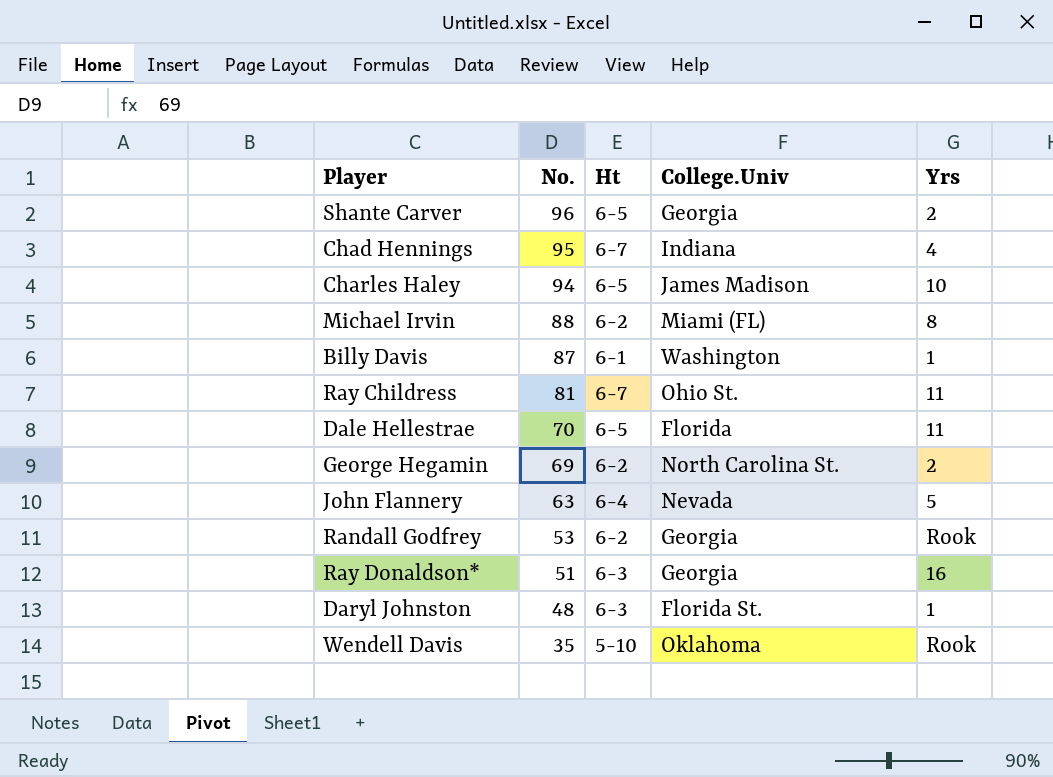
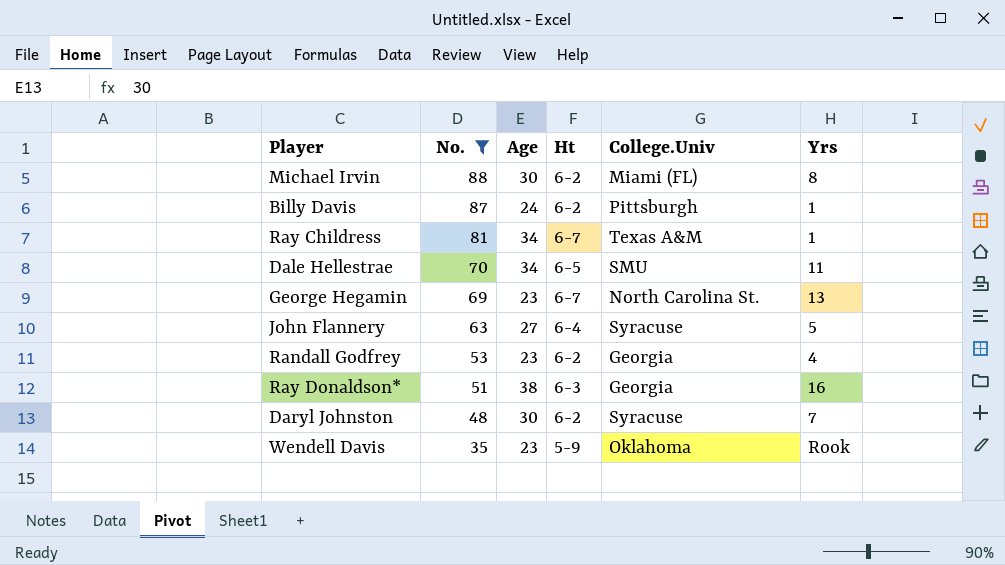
filter: none -> No. <= 88
column Age | position: none -> 3
Billy Davis | Ht: 6-1 -> 6-2
Billy Davis | College.Univ: Washington -> Pittsburgh
Ray Childress | College.Univ: Ohio St. -> Texas A&M
Ray Childress | Yrs: 11 -> 1
Dale Hellestrae | College.Univ: Florida -> SMU
George Hegamin | Ht: 6-2 -> 6-7
George Hegamin | Yrs: 2 -> 13
John Flannery | College.Univ: Nevada -> Syracuse
Randall Godfrey | Yrs: Rook -> 4
Daryl Johnston | Ht: 6-3 -> 6-2
Daryl Johnston | College.Univ: Florida St. -> Syracuse
Daryl Johnston | Yrs: 1 -> 7
Wendell Davis | Ht: 5-10 -> 5-9

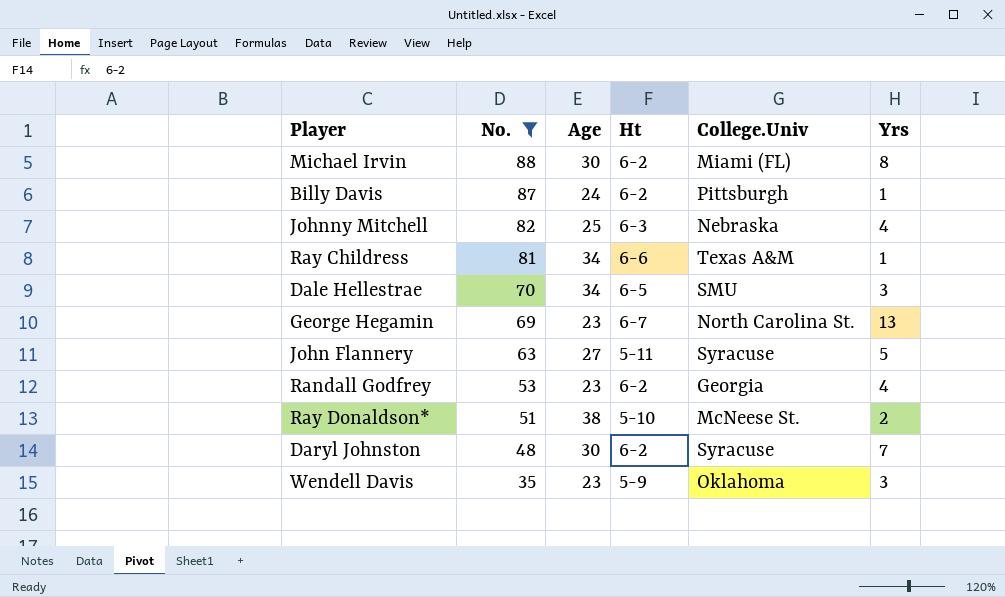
row Johnny Mitchell: none -> 82 | 25 | 6-3 | Nebraska | 4
Ray Childress | Ht: 6-7 -> 6-6
Dale Hellestrae | Yrs: 11 -> 3
John Flannery | Ht: 6-4 -> 5-11
Ray Donaldson* | Ht: 6-3 -> 5-10
Ray Donaldson* | College.Univ: Georgia -> McNeese St.
Ray Donaldson* | Yrs: 16 -> 2
Wendell Davis | Yrs: Rook -> 3

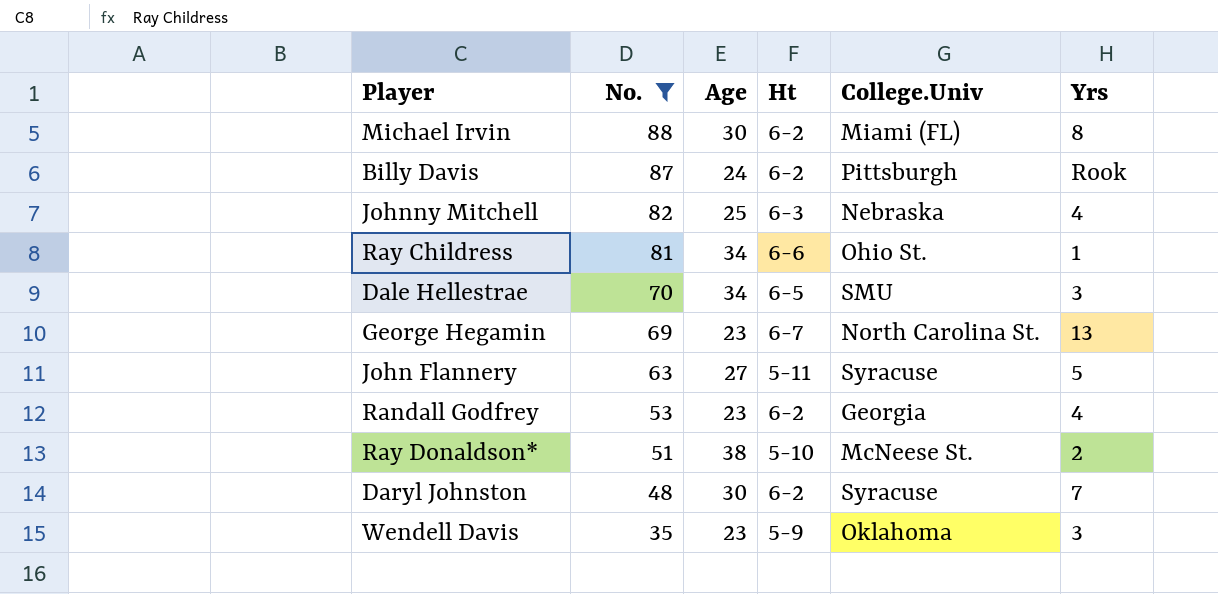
Billy Davis | Yrs: 1 -> Rook
Ray Childress | College.Univ: Texas A&M -> Ohio St.

